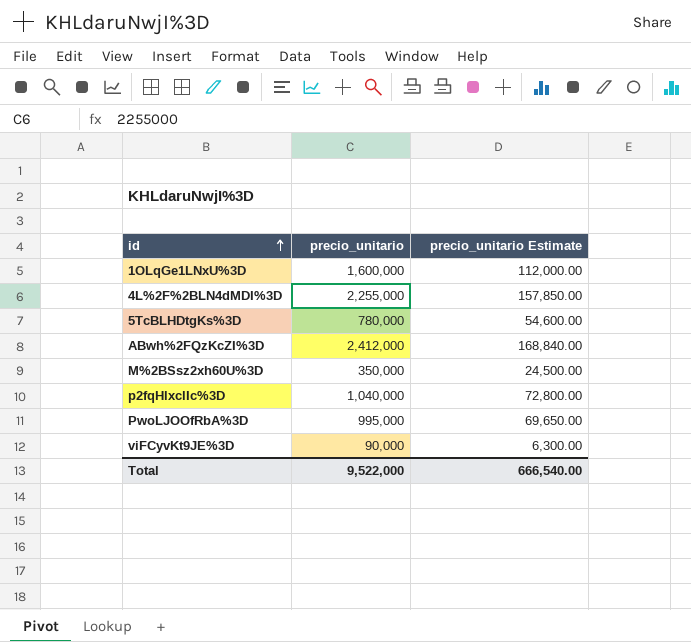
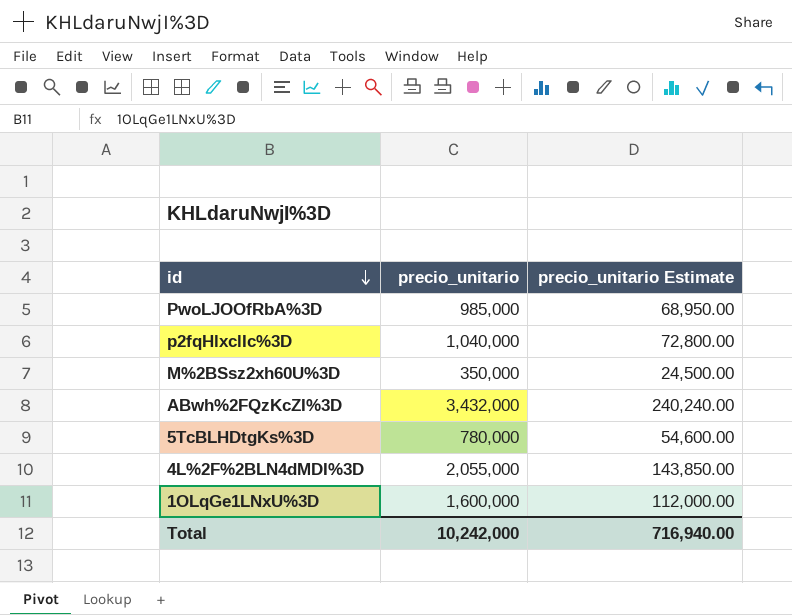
row order: id ascending -> id descending
row viFCyvKt9JE%3D: 90,000 | 6,300.00 -> none
PwoLJOOfRbA%3D | precio_unitario: 995,000 -> 985,000
PwoLJOOfRbA%3D | precio_unitario Estimate: 69,650.00 -> 68,950.00
ABwh%2FQzKcZI%3D | precio_unitario: 2,412,000 -> 3,432,000
ABwh%2FQzKcZI%3D | precio_unitario Estimate: 168,840.00 -> 240,240.00
4L%2F%2BLN4dMDI%3D | precio_unitario: 2,255,000 -> 2,055,000
4L%2F%2BLN4dMDI%3D | precio_unitario Estimate: 157,850.00 -> 143,850.00
Total | precio_unitario: 9,522,000 -> 10,242,000
Total | precio_unitario Estimate: 666,540.00 -> 716,940.00

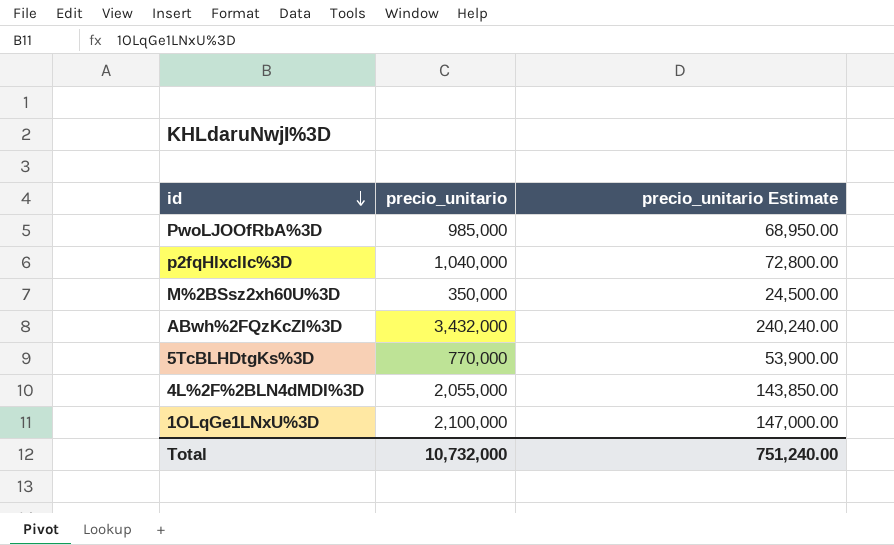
5TcBLHDtgKs%3D | precio_unitario: 780,000 -> 770,000
5TcBLHDtgKs%3D | precio_unitario Estimate: 54,600.00 -> 53,900.00
1OLqGe1LNxU%3D | precio_unitario: 1,600,000 -> 2,100,000
1OLqGe1LNxU%3D | precio_unitario Estimate: 112,000.00 -> 147,000.00
Total | precio_unitario: 10,242,000 -> 10,732,000
Total | precio_unitario Estimate: 716,940.00 -> 751,240.00

